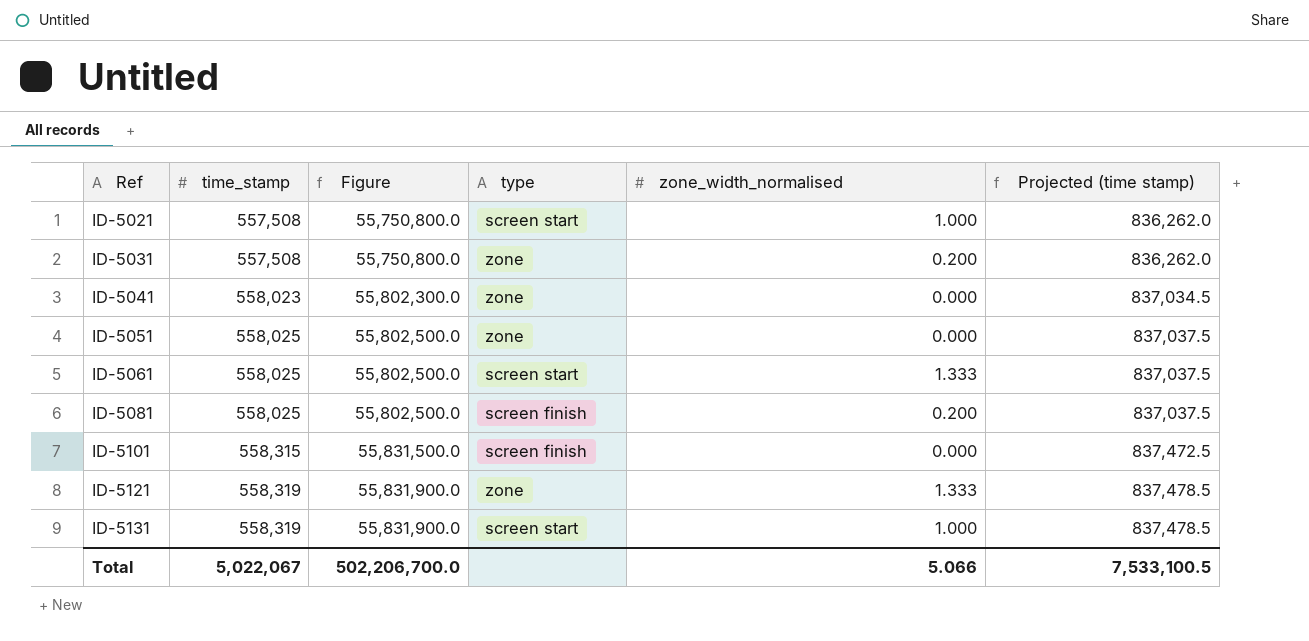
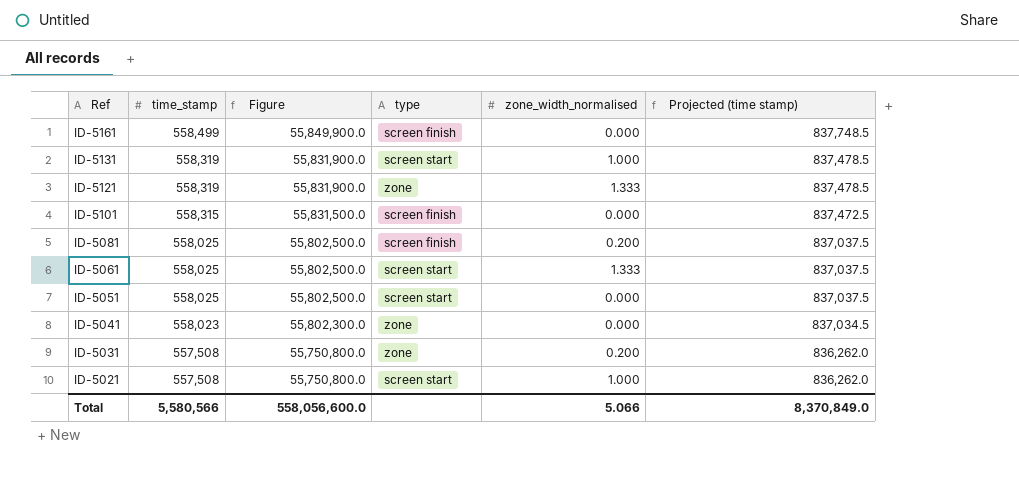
row order: Ref ascending -> Ref descending
row ID-5161: none -> 558,499 | 55,849,900.0 | screen finish | 0.000 | 837,748.5
ID-5051 | type: zone -> screen start
Total | time_stamp: 5,022,067 -> 5,580,566
Total | Figure: 502,206,700.0 -> 558,056,600.0
Total | Projected (time stamp): 7,533,100.5 -> 8,370,849.0

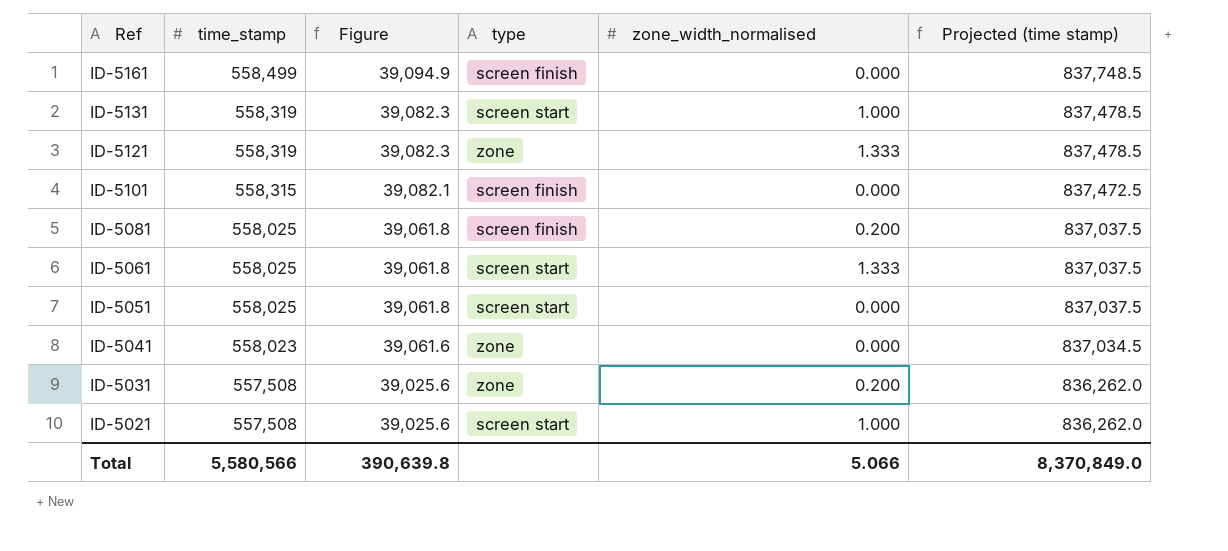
column Figure | formula: [time_stamp] * 100 -> [time_stamp] * 0.07
Total | Figure: 558,056,600.0 -> 390,639.8

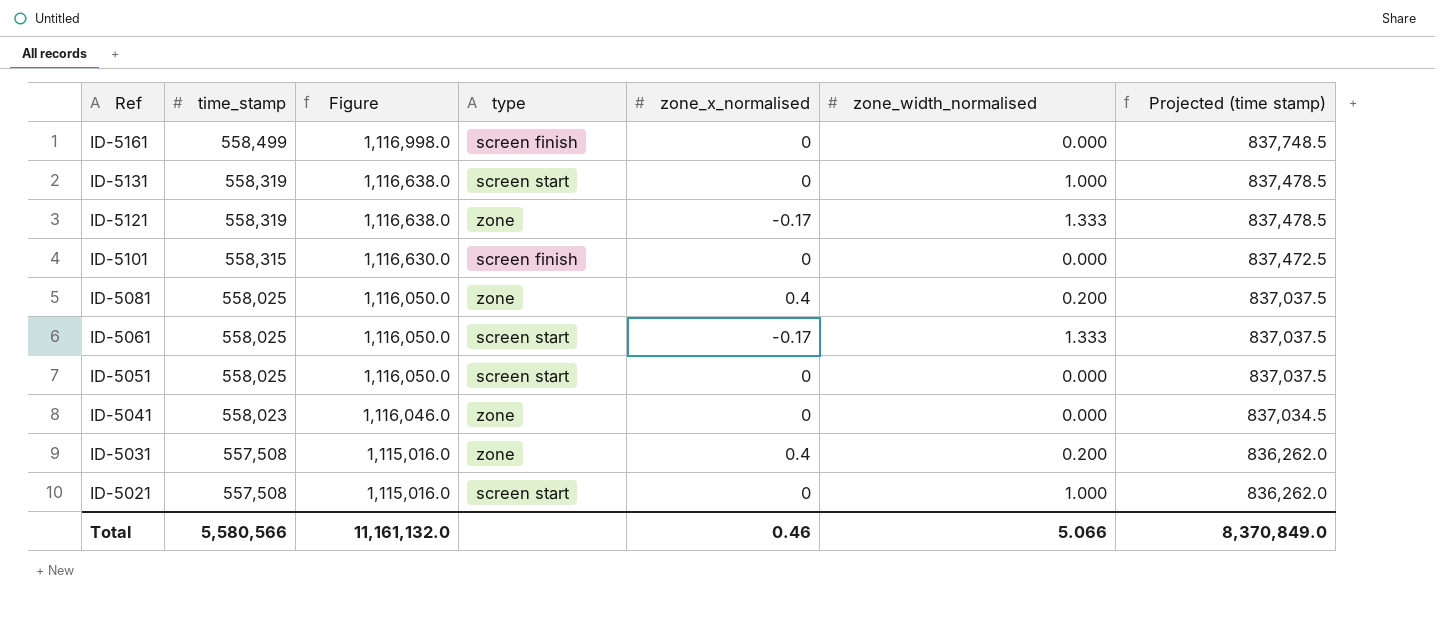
column Figure | formula: [time_stamp] * 0.07 -> [time_stamp] * 2
column zone_x_normalised | position: none -> 5
ID-5081 | type: screen finish -> zone
Total | Figure: 390,639.8 -> 11,161,132.0

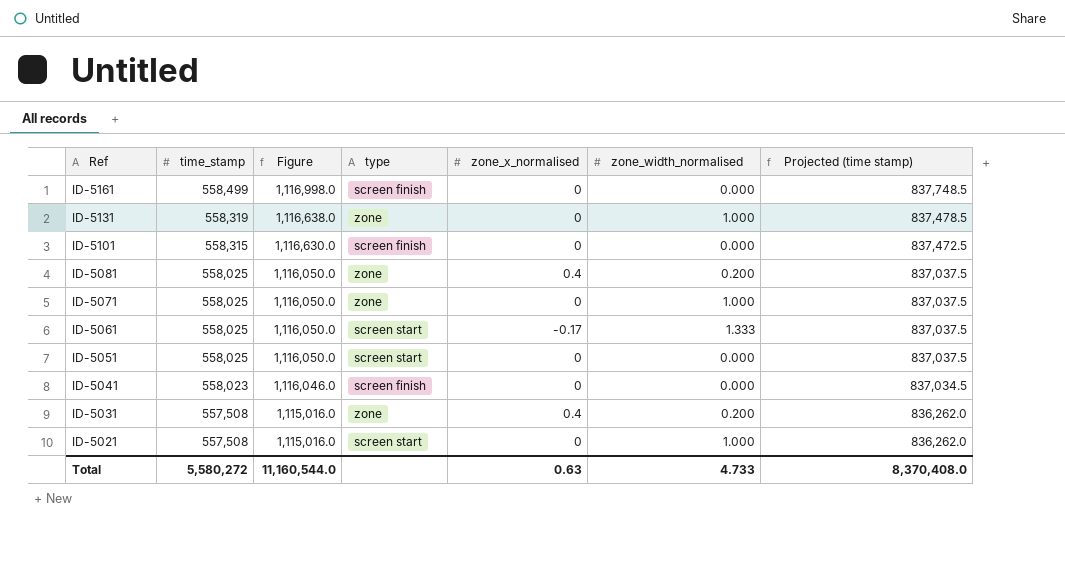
row ID-5121: 558,319 | 1,116,638.0 | zone | -0.17 | 1.333 | 837,478.5 -> none
ID-5131 | type: screen start -> zone
row ID-5071: none -> 558,025 | 1,116,050.0 | zone | 0 | 1.000 | 837,037.5
ID-5041 | type: zone -> screen finish
Total | time_stamp: 5,580,566 -> 5,580,272
Total | Figure: 11,161,132.0 -> 11,160,544.0
Total | zone_x_normalised: 0.46 -> 0.63
Total | zone_width_normalised: 5.066 -> 4.733
Total | Projected (time stamp): 8,370,849.0 -> 8,370,408.0

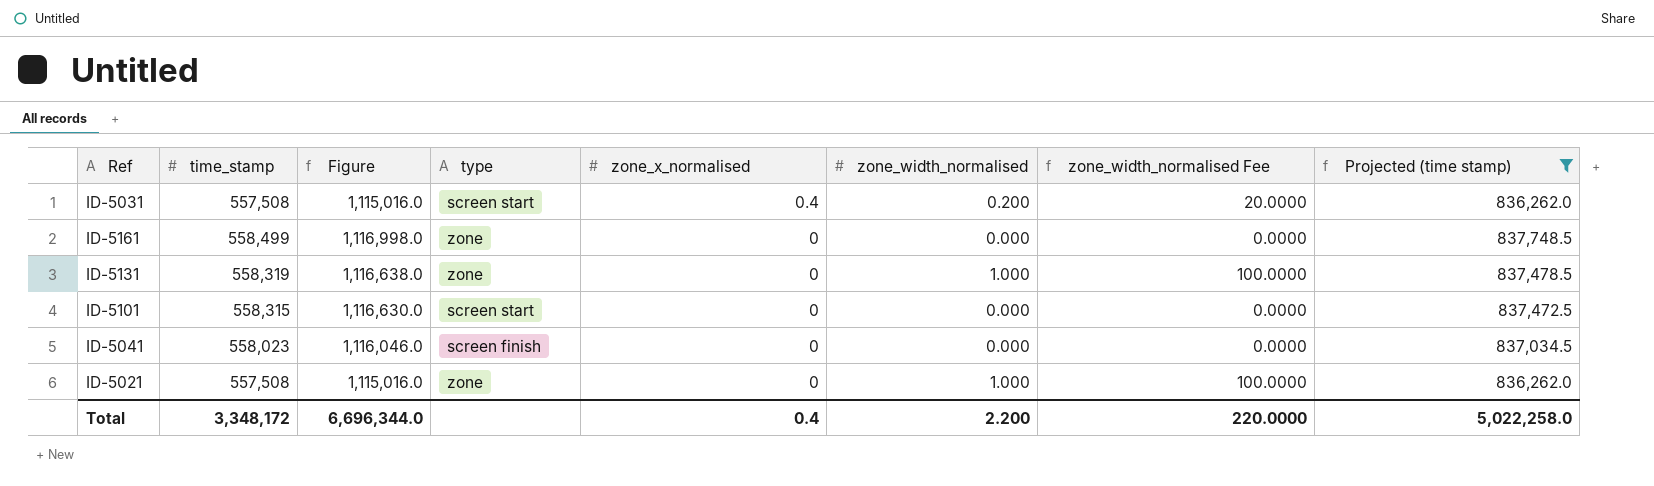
filter: none -> Projected (time stamp) != 837,037.5
row order: Ref descending -> zone_x_normalised descending
column zone_width_normalised Fee | formula: none -> [zone_width_normalised] * 100
ID-5031 | type: zone -> screen start
ID-5161 | type: screen finish -> zone
ID-5101 | type: screen finish -> screen start
ID-5021 | type: screen start -> zone
Total | time_stamp: 5,580,272 -> 3,348,172
Total | Figure: 11,160,544.0 -> 6,696,344.0
Total | zone_x_normalised: 0.63 -> 0.4
Total | zone_width_normalised: 4.733 -> 2.200
Total | Projected (time stamp): 8,370,408.0 -> 5,022,258.0

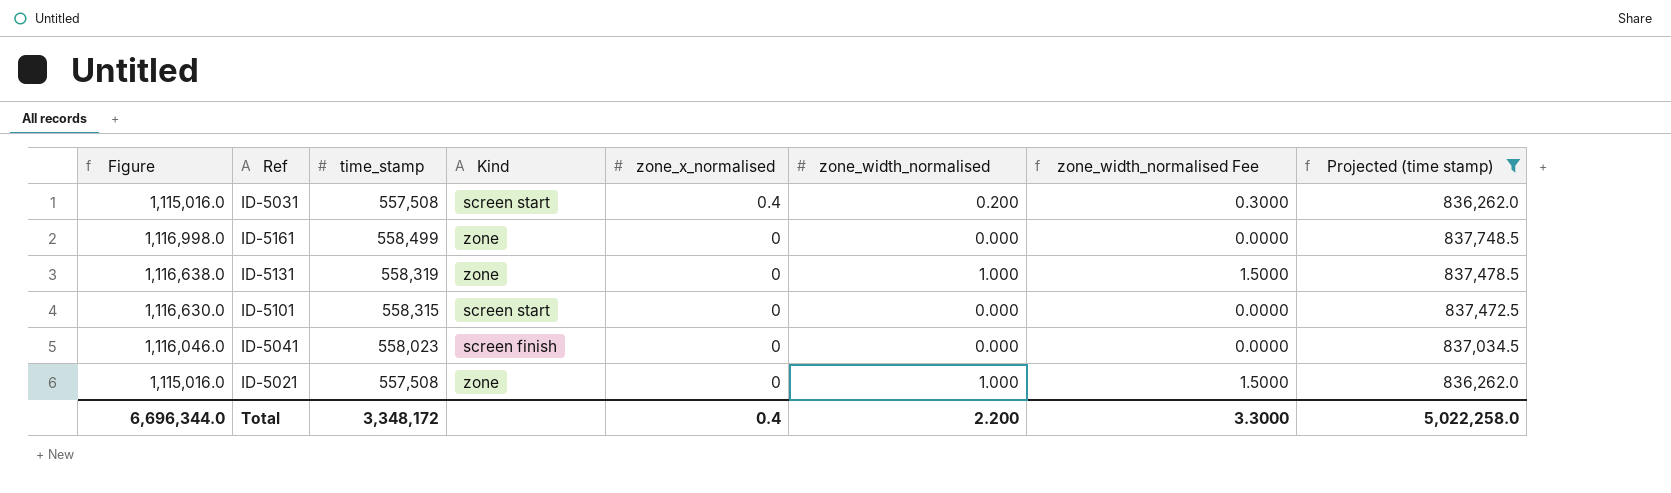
column Figure | position: 3 -> 1
column name: type -> Kind
column zone_width_normalised Fee | formula: [zone_width_normalised] * 100 -> [zone_width_normalised] * 1.5
Total | zone_width_normalised Fee: 220.0000 -> 3.3000

